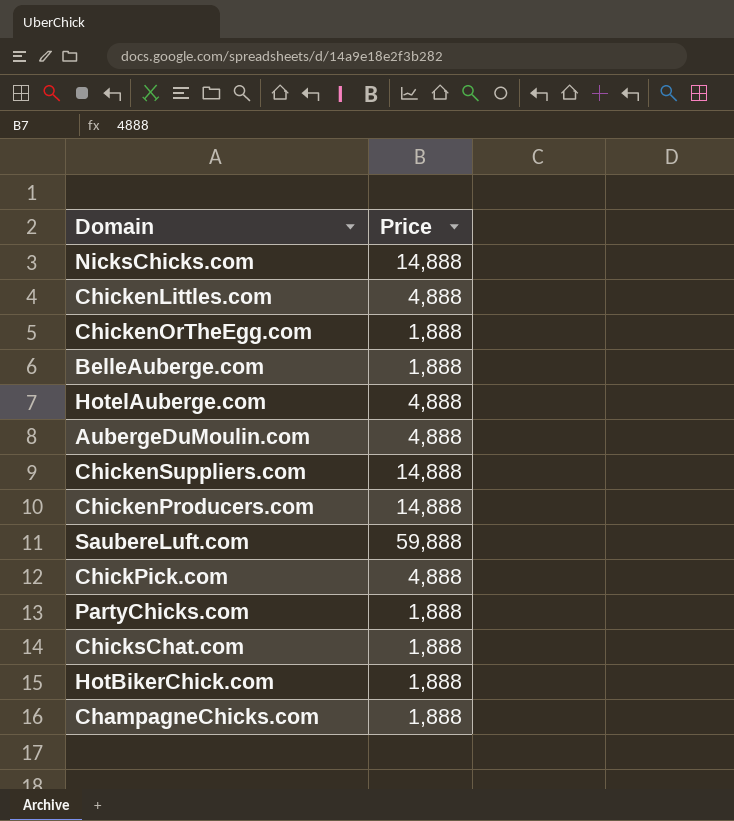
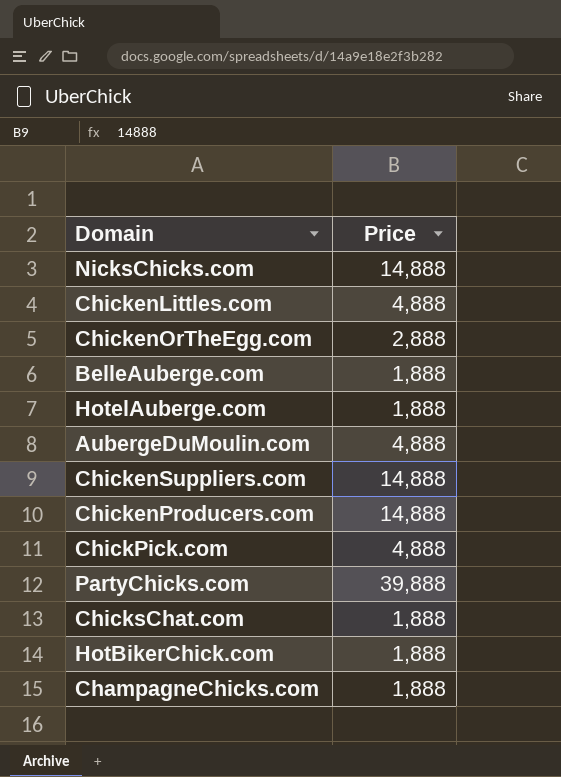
row SaubereLuft.com: 59,888 -> none
ChickenOrTheEgg.com | Price: 1,888 -> 2,888
HotelAuberge.com | Price: 4,888 -> 1,888
PartyChicks.com | Price: 1,888 -> 39,888

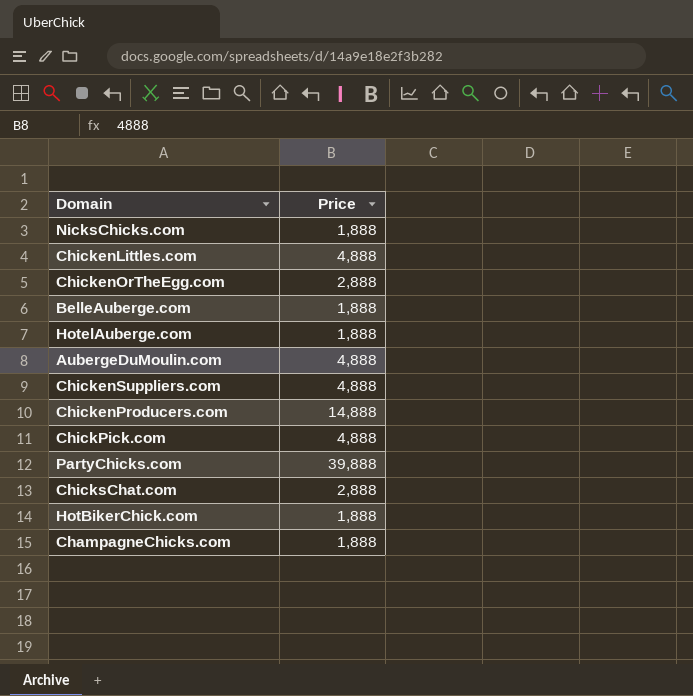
NicksChicks.com | Price: 14,888 -> 1,888
ChickenSuppliers.com | Price: 14,888 -> 4,888
ChicksChat.com | Price: 1,888 -> 2,888

